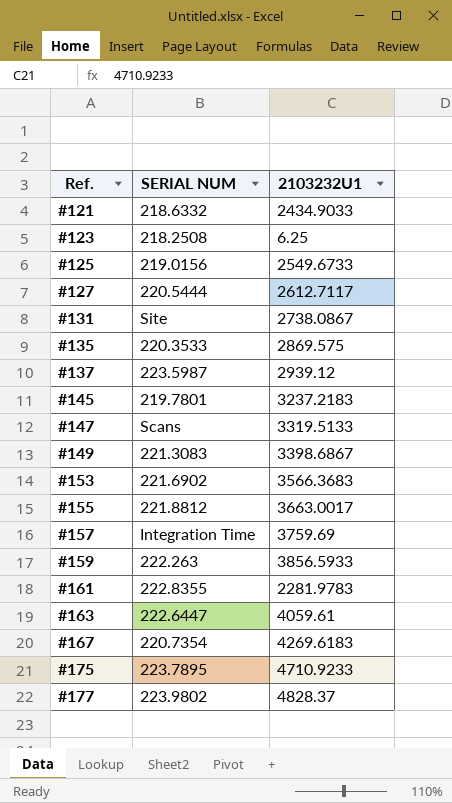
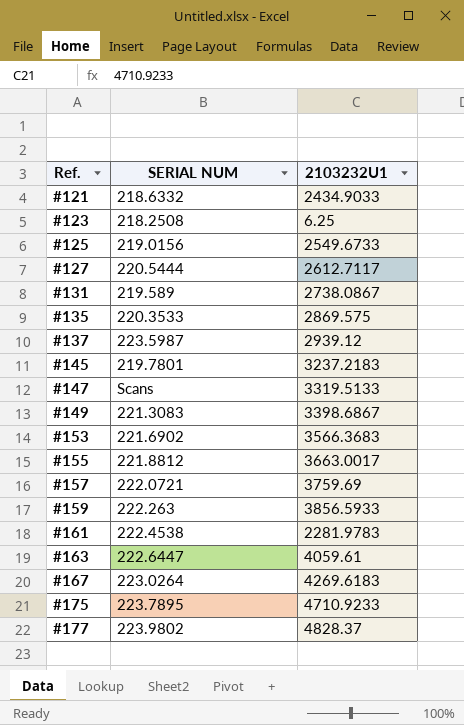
#131 | SERIAL NUM: Site -> 219.589
#157 | SERIAL NUM: Integration Time -> 222.0721
#161 | SERIAL NUM: 222.8355 -> 222.4538
#167 | SERIAL NUM: 220.7354 -> 223.0264

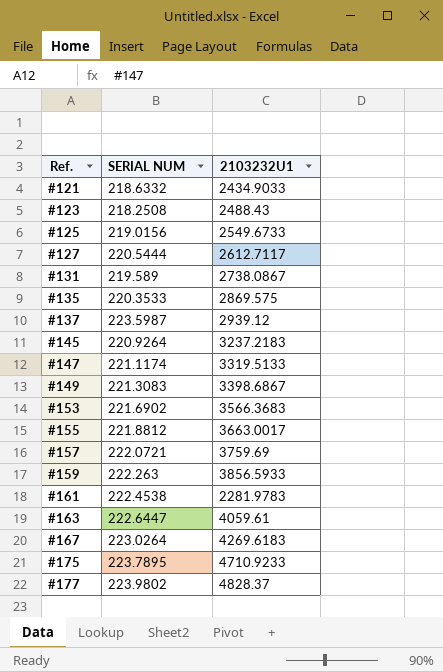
#123 | 2103232U1: 6.25 -> 2488.43
#145 | SERIAL NUM: 219.7801 -> 220.9264
#147 | SERIAL NUM: Scans -> 221.1174

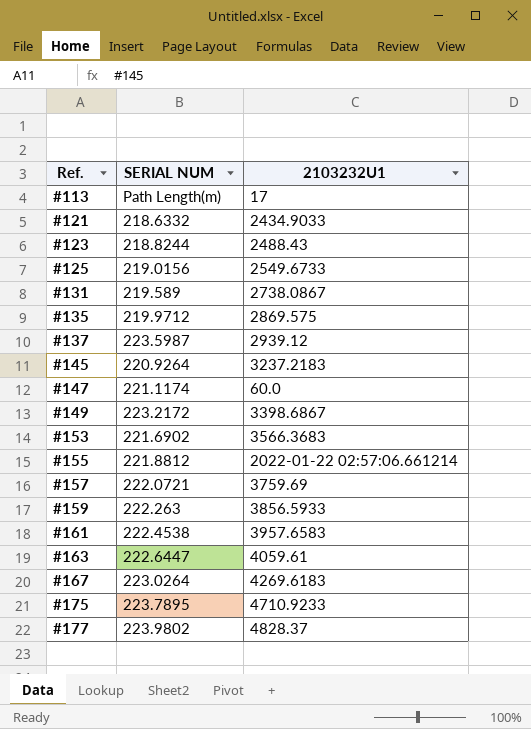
row #127: 220.5444 | 2612.7117 -> none
row #113: none -> Path Length(m) | 17
#123 | SERIAL NUM: 218.2508 -> 218.8244
#135 | SERIAL NUM: 220.3533 -> 219.9712
#147 | 2103232U1: 3319.5133 -> 60.0
#149 | SERIAL NUM: 221.3083 -> 223.2172
#155 | 2103232U1: 3663.0017 -> 2022-01-22 02:57:06.661214
#161 | 2103232U1: 2281.9783 -> 3957.6583

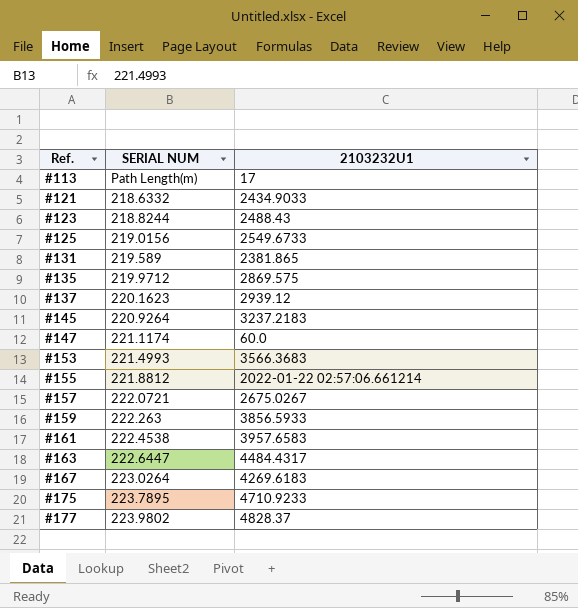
row #149: 223.2172 | 3398.6867 -> none
#131 | 2103232U1: 2738.0867 -> 2381.865
#137 | SERIAL NUM: 223.5987 -> 220.1623
#153 | SERIAL NUM: 221.6902 -> 221.4993
#157 | 2103232U1: 3759.69 -> 2675.0267
#163 | 2103232U1: 4059.61 -> 4484.4317

